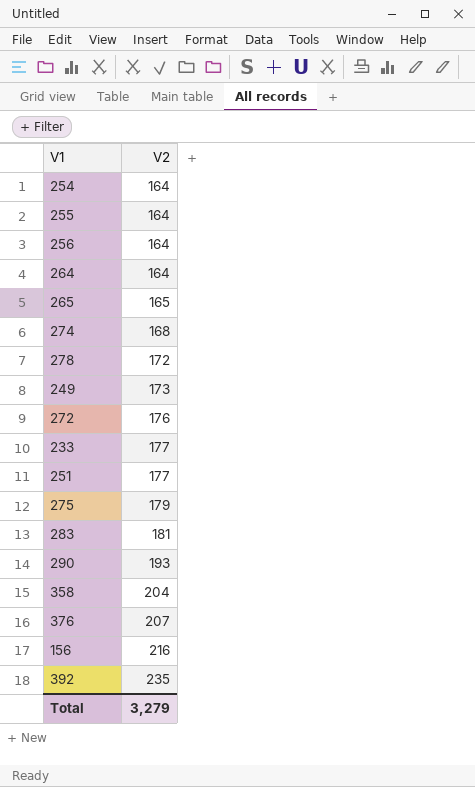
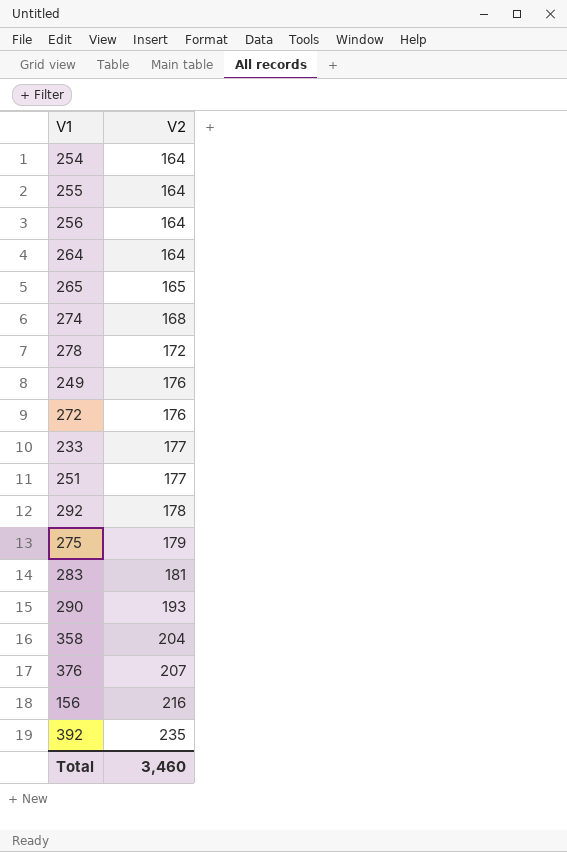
249 | V2: 173 -> 176
row 292: none -> 178
Total | V2: 3,279 -> 3,460

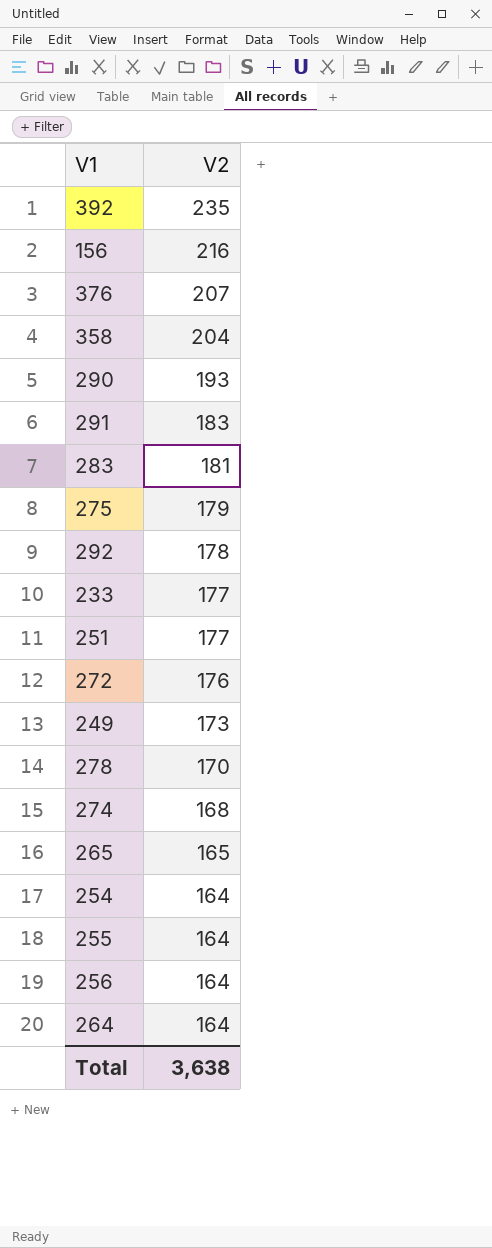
row order: V2 ascending -> V2 descending
row 291: none -> 183
249 | V2: 176 -> 173
278 | V2: 172 -> 170
Total | V2: 3,460 -> 3,638

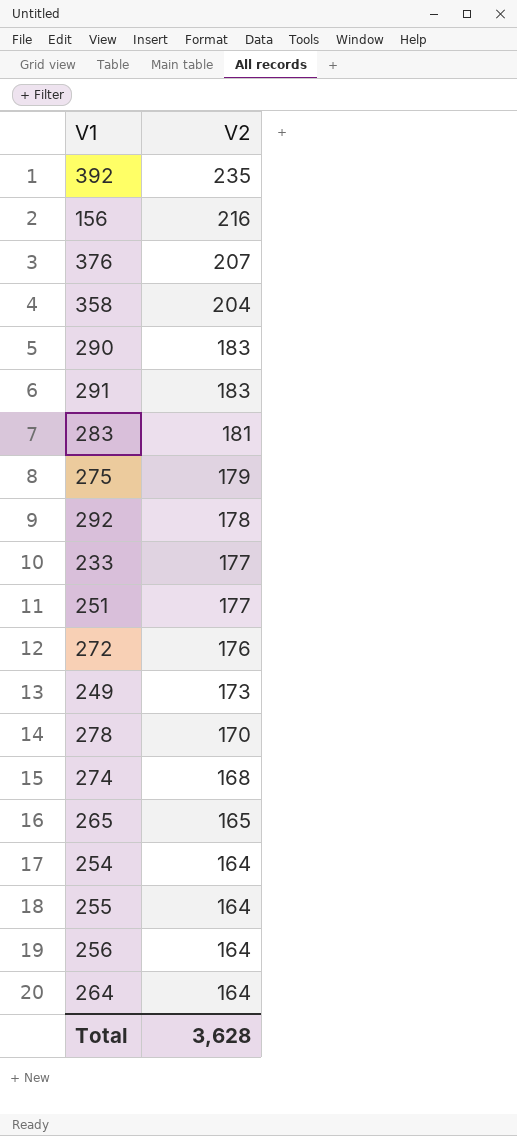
290 | V2: 193 -> 183
Total | V2: 3,638 -> 3,628

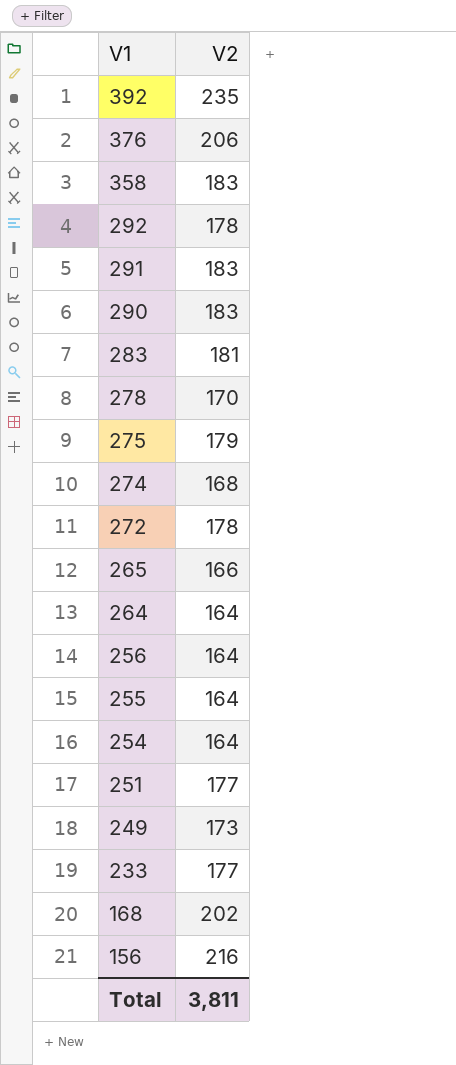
row order: V2 descending -> V1 descending
376 | V2: 207 -> 206
358 | V2: 204 -> 183
272 | V2: 176 -> 178
265 | V2: 165 -> 166
row 168: none -> 202
Total | V2: 3,628 -> 3,811

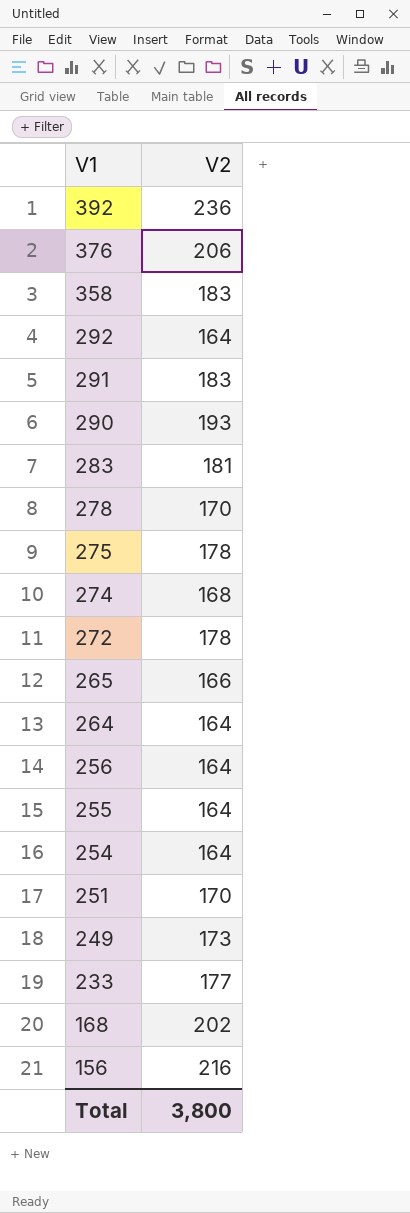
392 | V2: 235 -> 236
292 | V2: 178 -> 164
290 | V2: 183 -> 193
275 | V2: 179 -> 178
251 | V2: 177 -> 170
Total | V2: 3,811 -> 3,800

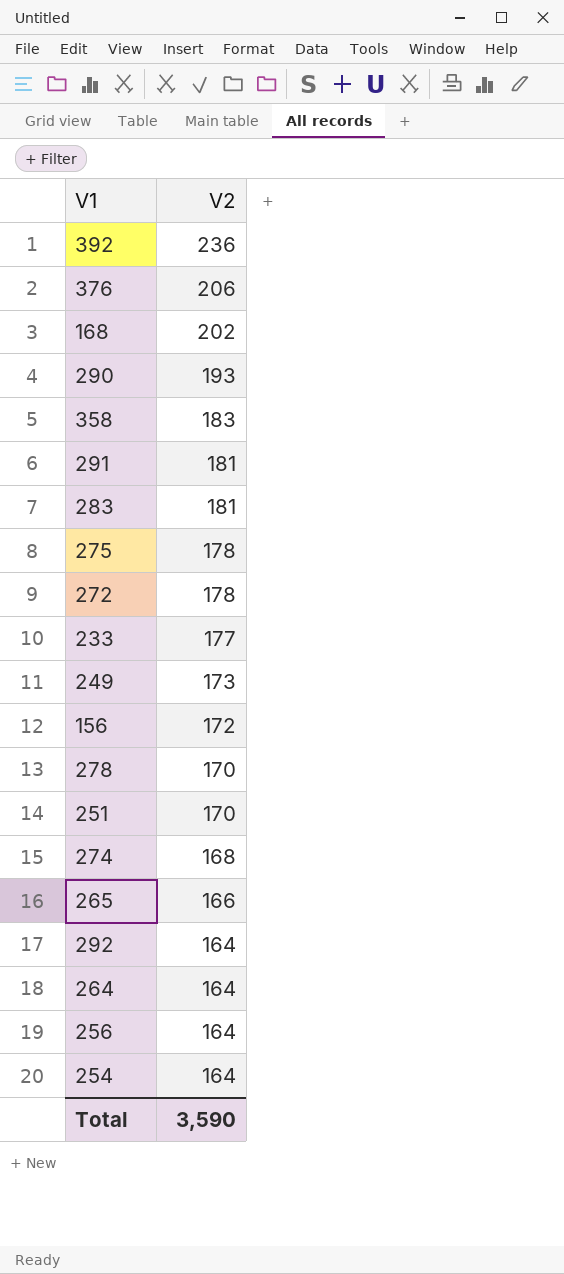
row order: V1 descending -> V2 descending
row 255: 164 -> none
291 | V2: 183 -> 181
156 | V2: 216 -> 172
Total | V2: 3,800 -> 3,590

